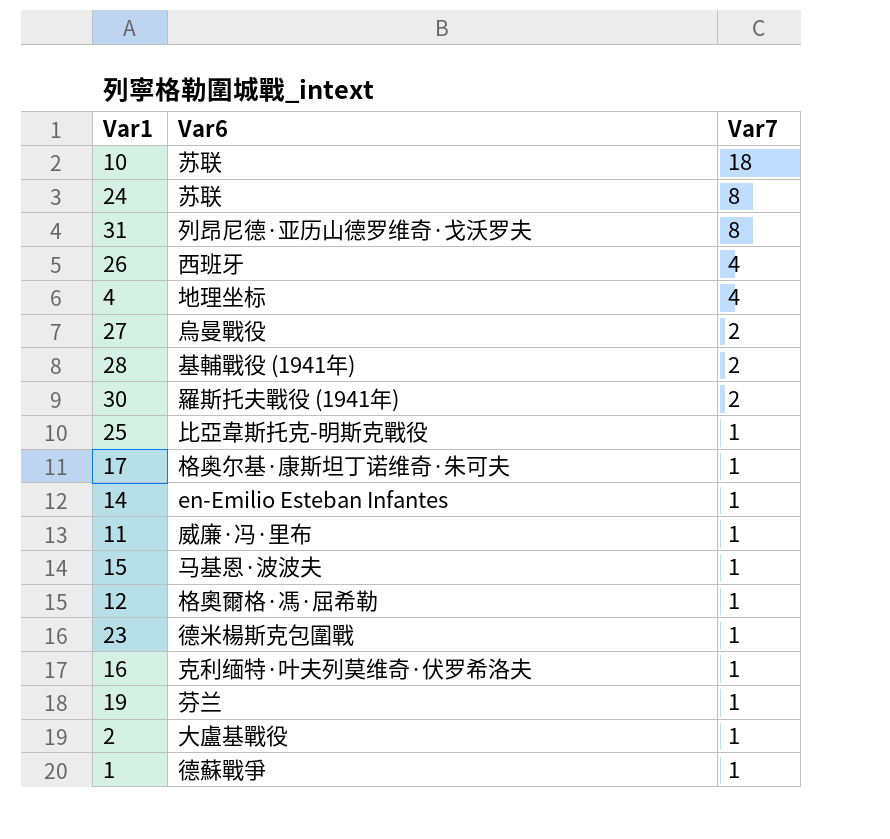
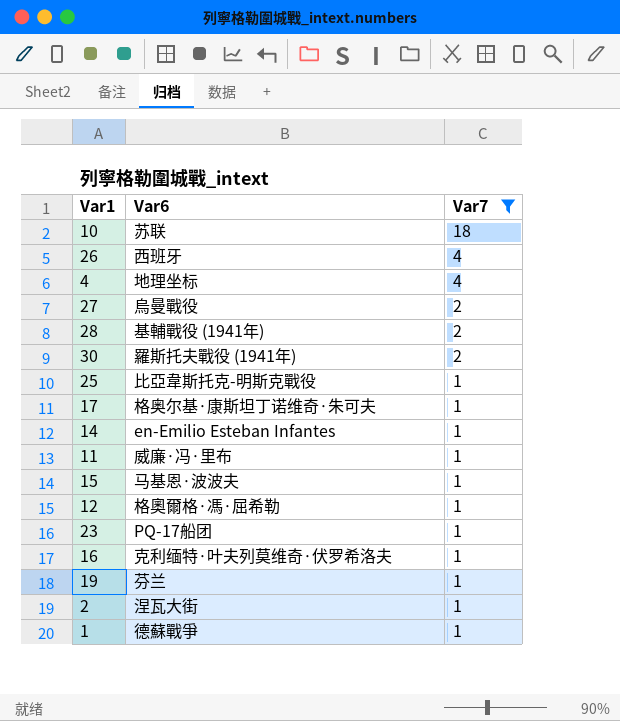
filter: none -> Var7 != 8
23 | Var6: 德米楊斯克包圍戰 -> PQ-17船团
2 | Var6: 大盧基戰役 -> 涅瓦大街

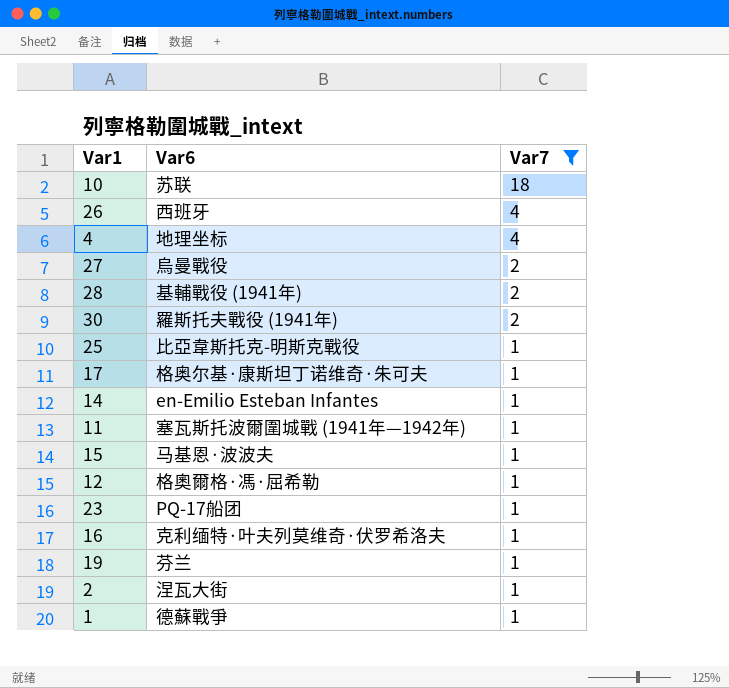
11 | Var6: 威廉·冯·里布 -> 塞瓦斯托波爾圍城戰 (1941年—1942年)

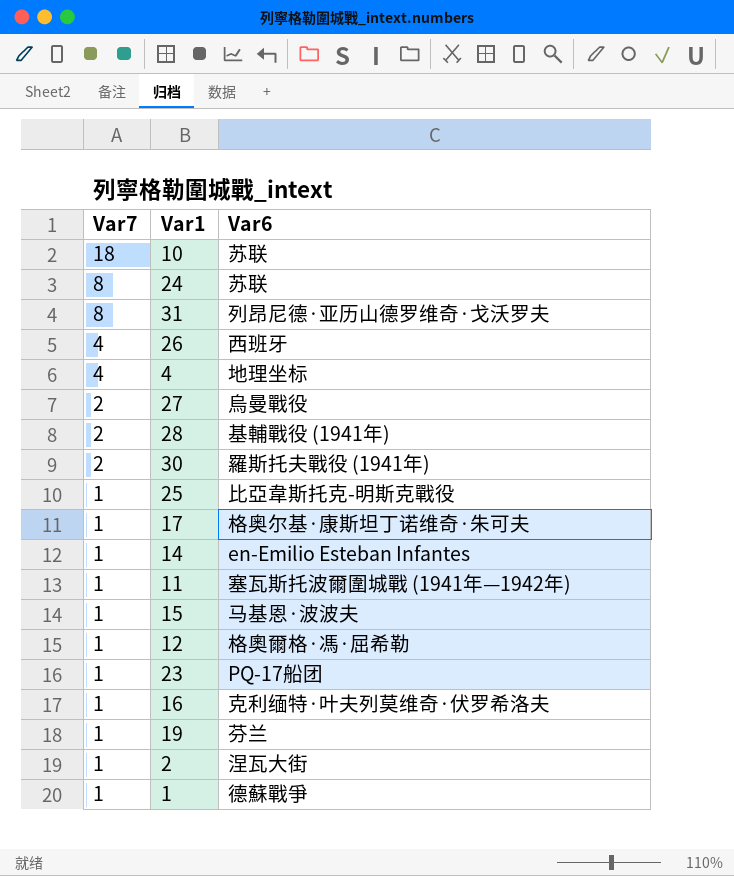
filter: Var7 != 8 -> none
column Var7 | position: 3 -> 1

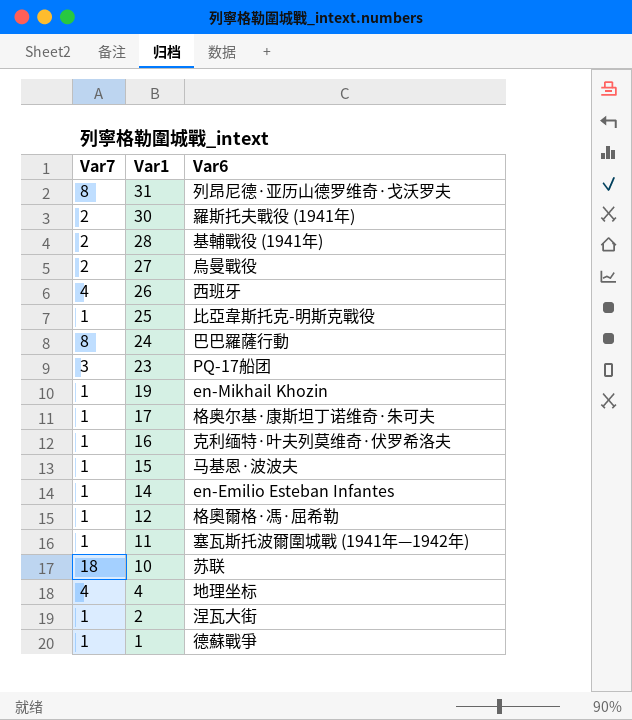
row order: Var7 descending -> Var1 descending
24 | Var6: 苏联 -> 巴巴羅薩行動
23 | Var7: 1 -> 3
19 | Var6: 芬兰 -> en-Mikhail Khozin

